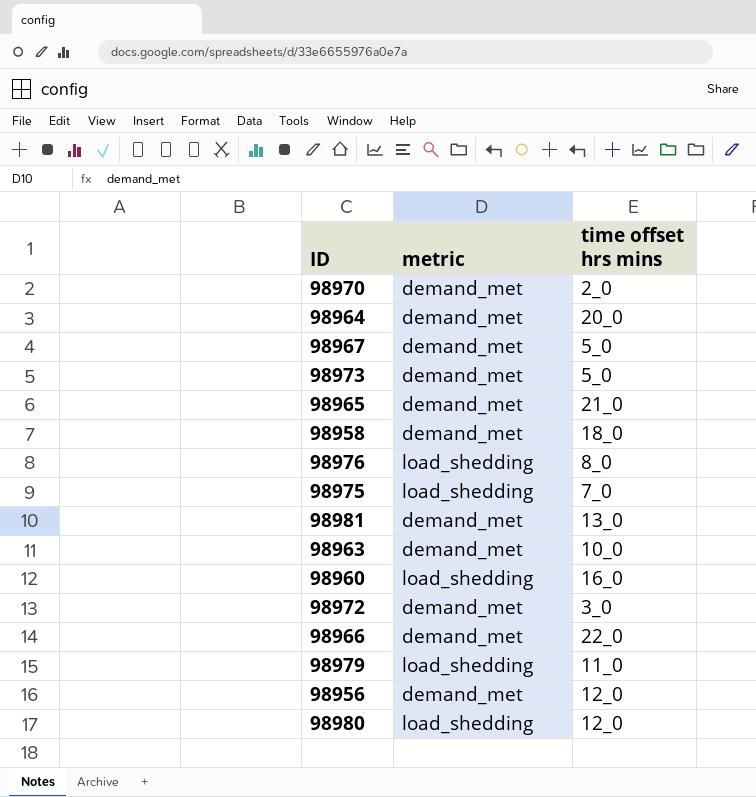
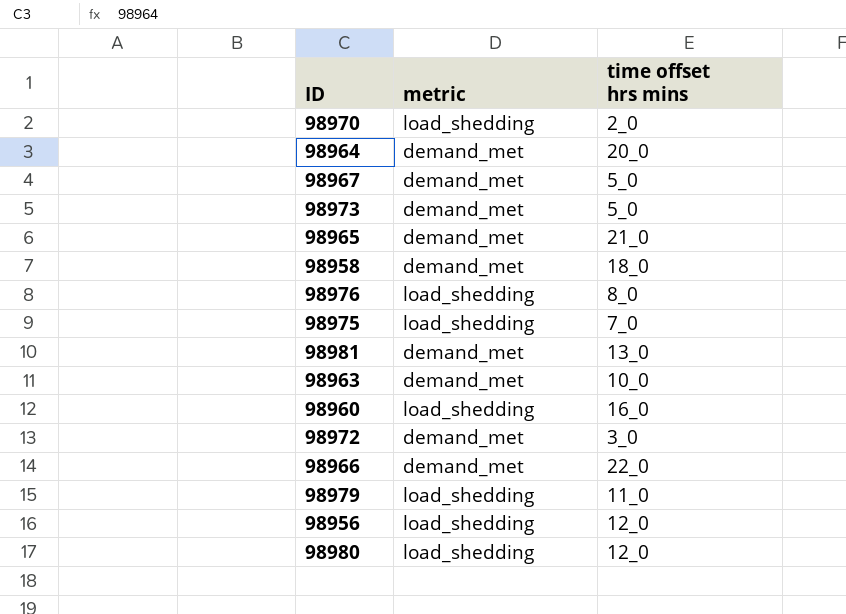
98970 | metric: demand_met -> load_shedding
98956 | metric: demand_met -> load_shedding

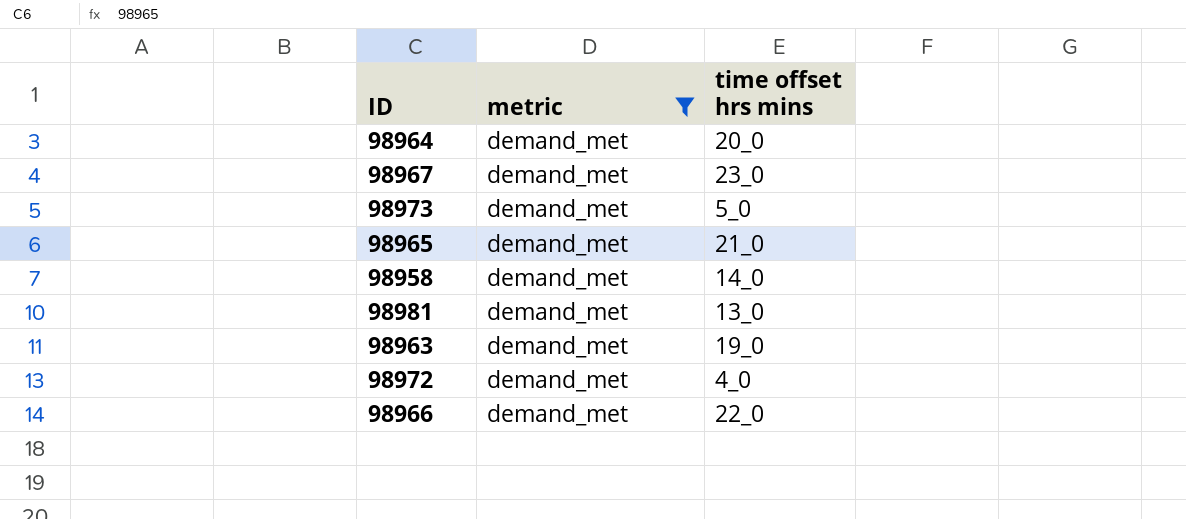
filter: none -> metric = demand_met
98967 | time offset hrs mins: 5_0 -> 23_0
98958 | time offset hrs mins: 18_0 -> 14_0
98963 | time offset hrs mins: 10_0 -> 19_0
98972 | time offset hrs mins: 3_0 -> 4_0

